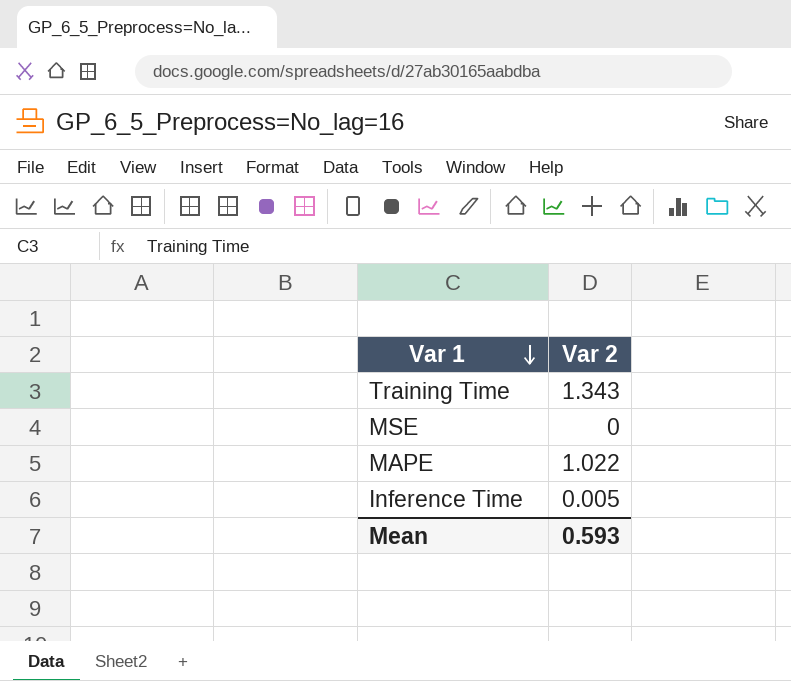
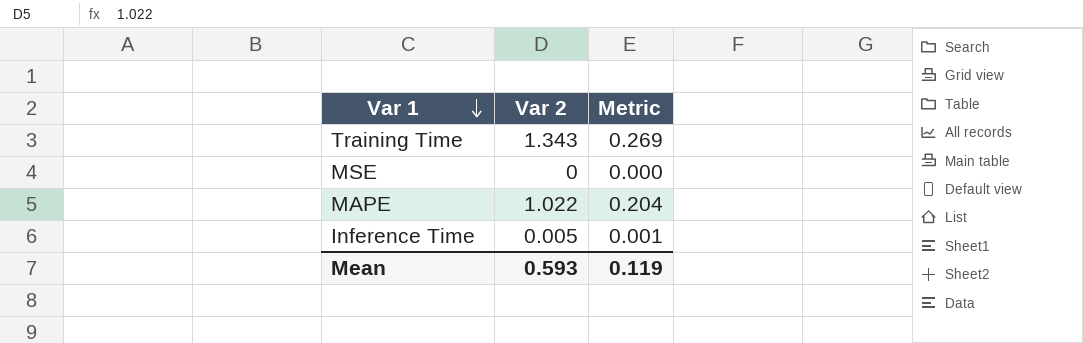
column Metric | formula: none -> [Var 2] * 0.2

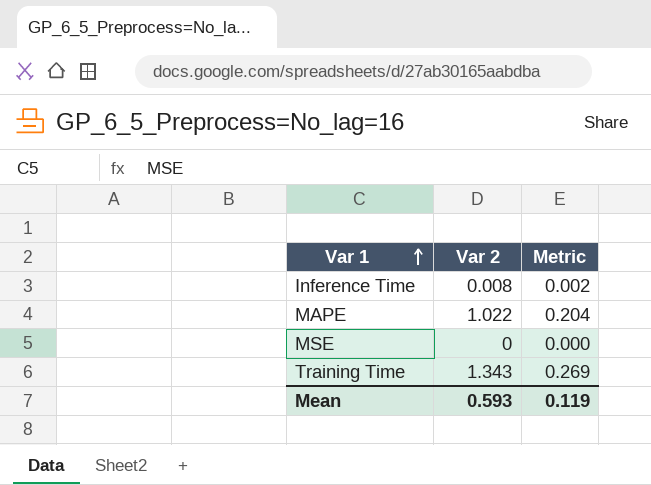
row order: Var 1 descending -> Var 1 ascending
Inference Time | Var 2: 0.005 -> 0.008
Inference Time | Metric: 0.001 -> 0.002

